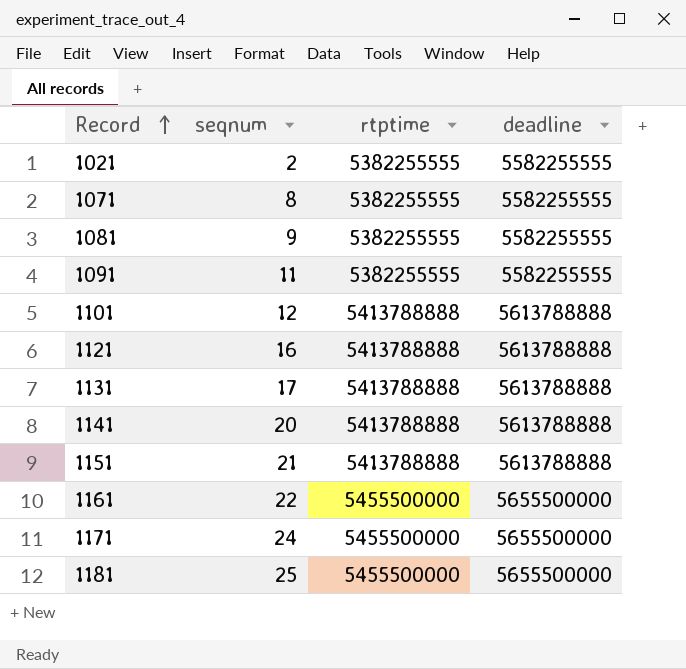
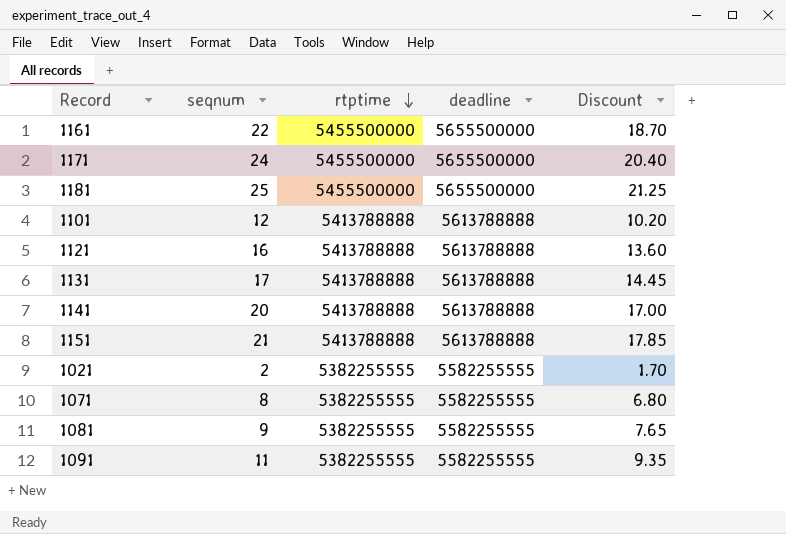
row order: Record ascending -> rtptime descending
column Discount | formula: none -> [seqnum] * 0.85

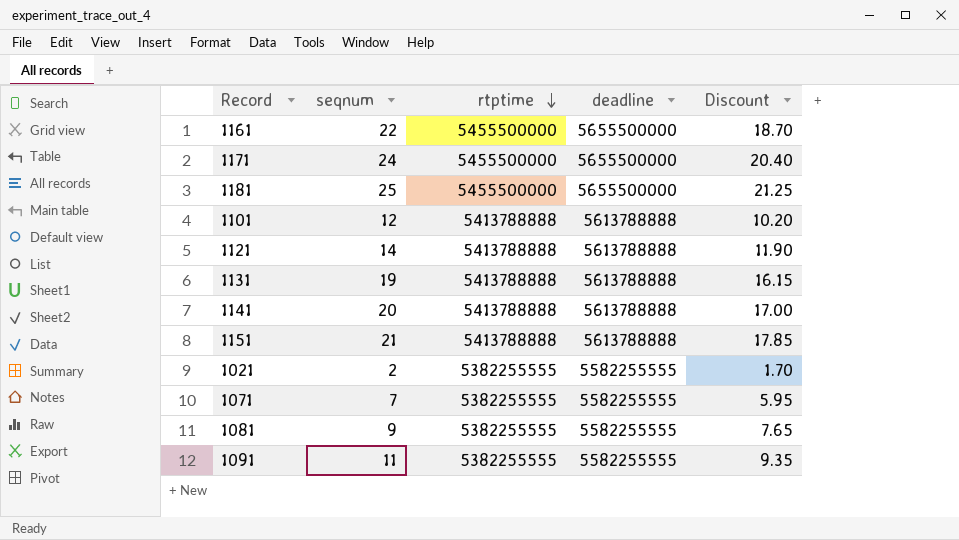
1121 | seqnum: 16 -> 14
1121 | Discount: 13.60 -> 11.90
1131 | seqnum: 17 -> 19
1131 | Discount: 14.45 -> 16.15
1071 | seqnum: 8 -> 7
1071 | Discount: 6.80 -> 5.95

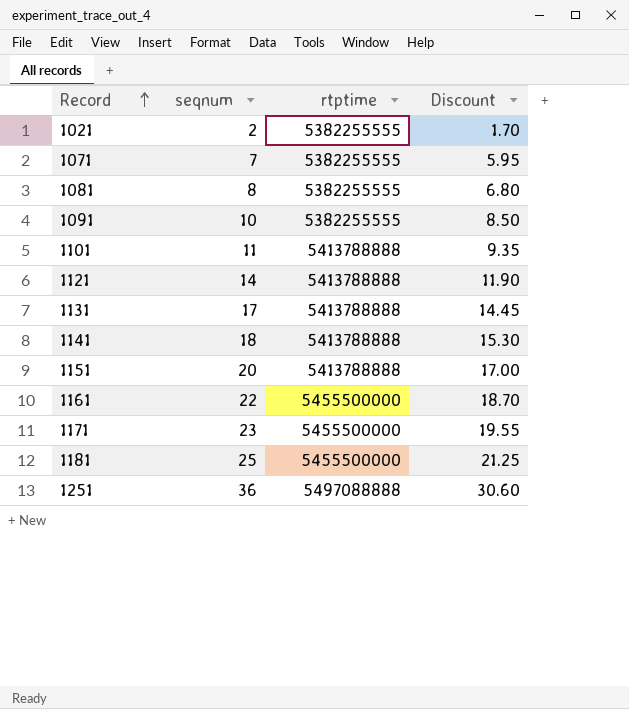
row order: rtptime descending -> Record ascending
column deadline | position: 4 -> none
1081 | seqnum: 9 -> 8
1081 | Discount: 7.65 -> 6.80
1091 | seqnum: 11 -> 10
1091 | Discount: 9.35 -> 8.50
1101 | seqnum: 12 -> 11
1101 | Discount: 10.20 -> 9.35
1131 | seqnum: 19 -> 17
1131 | Discount: 16.15 -> 14.45
1141 | seqnum: 20 -> 18
1141 | Discount: 17.00 -> 15.30
1151 | seqnum: 21 -> 20
1151 | Discount: 17.85 -> 17.00
1171 | seqnum: 24 -> 23
1171 | Discount: 20.40 -> 19.55
row 1251: none -> 36 | 5497088888 | 30.60

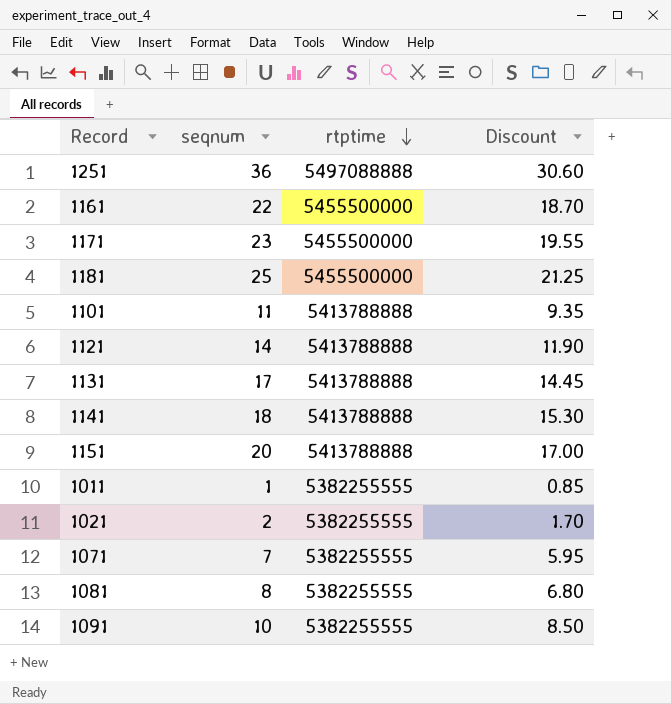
row order: Record ascending -> rtptime descending
row 1011: none -> 1 | 5382255555 | 0.85

